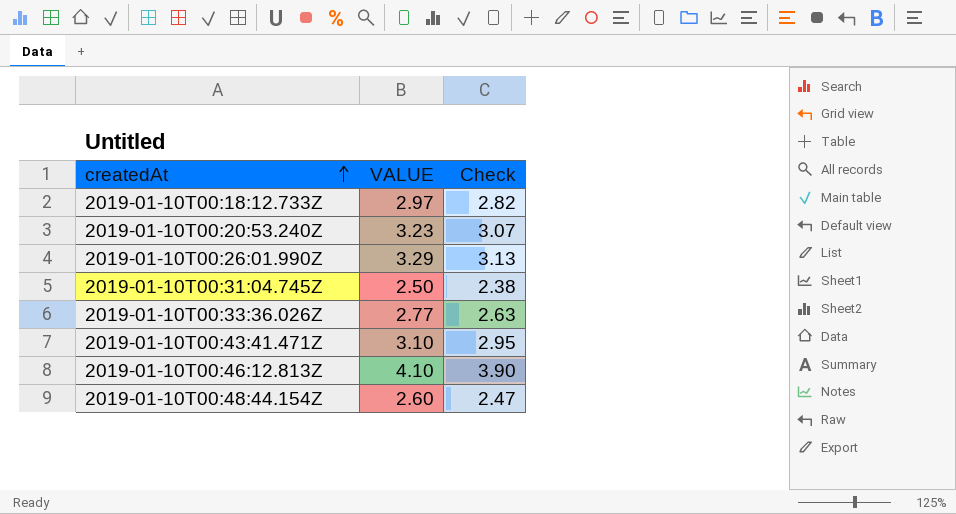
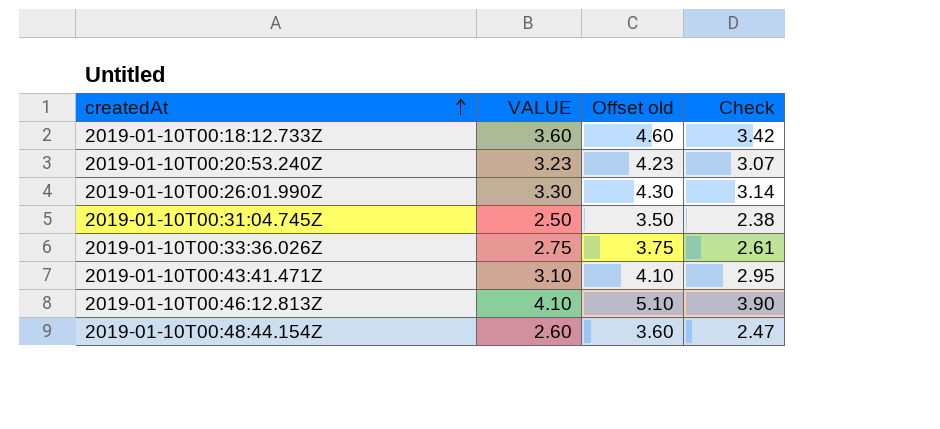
column Offset old | formula: none -> [VALUE] + 1
2019-01-10T00:18:12.733Z | VALUE: 2.97 -> 3.60
2019-01-10T00:18:12.733Z | Check: 2.82 -> 3.42
2019-01-10T00:26:01.990Z | VALUE: 3.29 -> 3.30
2019-01-10T00:26:01.990Z | Check: 3.13 -> 3.14
2019-01-10T00:33:36.026Z | VALUE: 2.77 -> 2.75
2019-01-10T00:33:36.026Z | Check: 2.63 -> 2.61

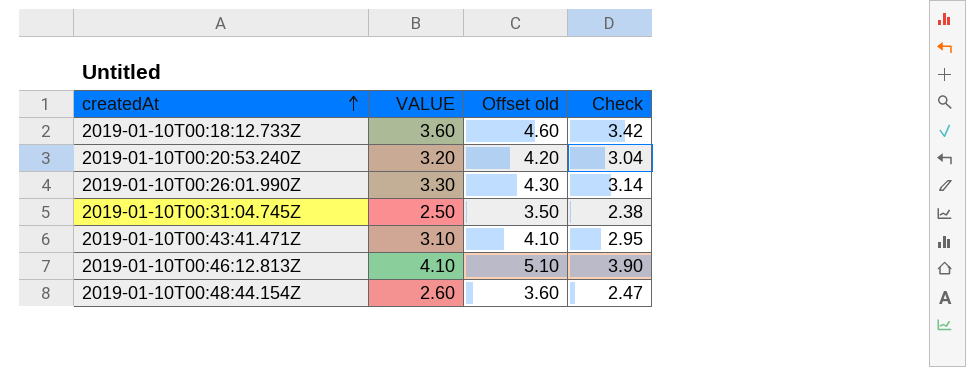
row 2019-01-10T00:33:36.026Z: 2.75 | 3.75 | 2.61 -> none
2019-01-10T00:20:53.240Z | VALUE: 3.23 -> 3.20
2019-01-10T00:20:53.240Z | Offset old: 4.23 -> 4.20
2019-01-10T00:20:53.240Z | Check: 3.07 -> 3.04

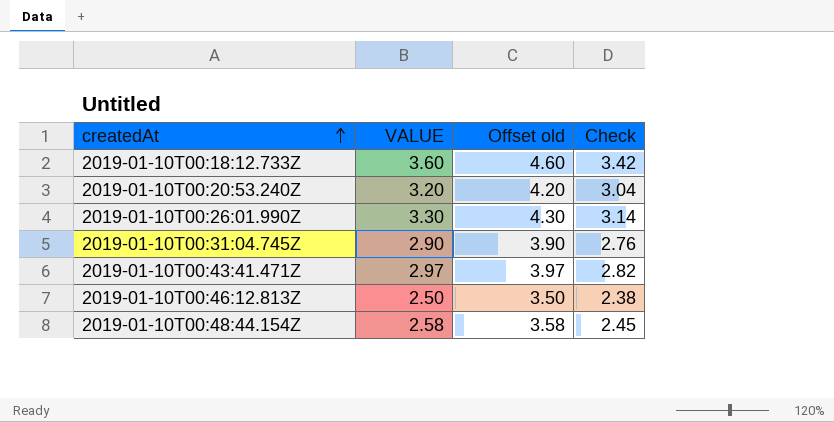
2019-01-10T00:31:04.745Z | VALUE: 2.50 -> 2.90
2019-01-10T00:31:04.745Z | Offset old: 3.50 -> 3.90
2019-01-10T00:31:04.745Z | Check: 2.38 -> 2.76
2019-01-10T00:43:41.471Z | VALUE: 3.10 -> 2.97
2019-01-10T00:43:41.471Z | Offset old: 4.10 -> 3.97
2019-01-10T00:43:41.471Z | Check: 2.95 -> 2.82
2019-01-10T00:46:12.813Z | VALUE: 4.10 -> 2.50
2019-01-10T00:46:12.813Z | Offset old: 5.10 -> 3.50
2019-01-10T00:46:12.813Z | Check: 3.90 -> 2.38
2019-01-10T00:48:44.154Z | VALUE: 2.60 -> 2.58
2019-01-10T00:48:44.154Z | Offset old: 3.60 -> 3.58
2019-01-10T00:48:44.154Z | Check: 2.47 -> 2.45

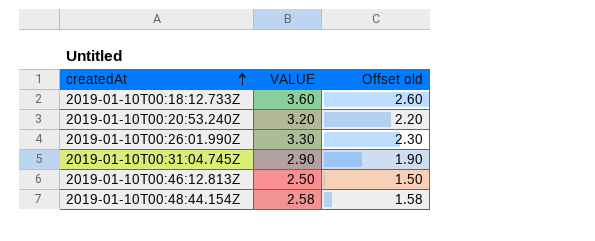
column Check | formula: [VALUE] * 0.95 -> none
column Offset old | formula: [VALUE] + 1 -> [VALUE] - 1
row 2019-01-10T00:43:41.471Z: 2.97 | 3.97 | 2.82 -> none

